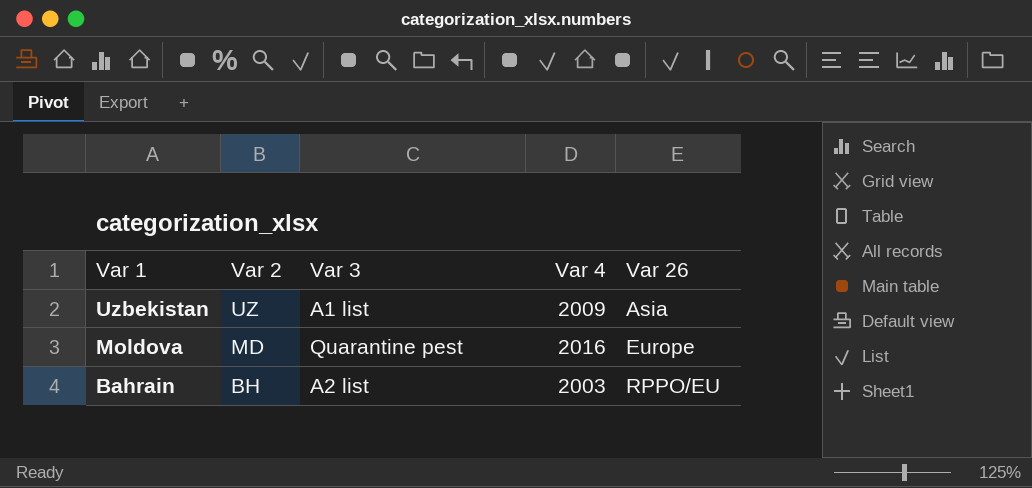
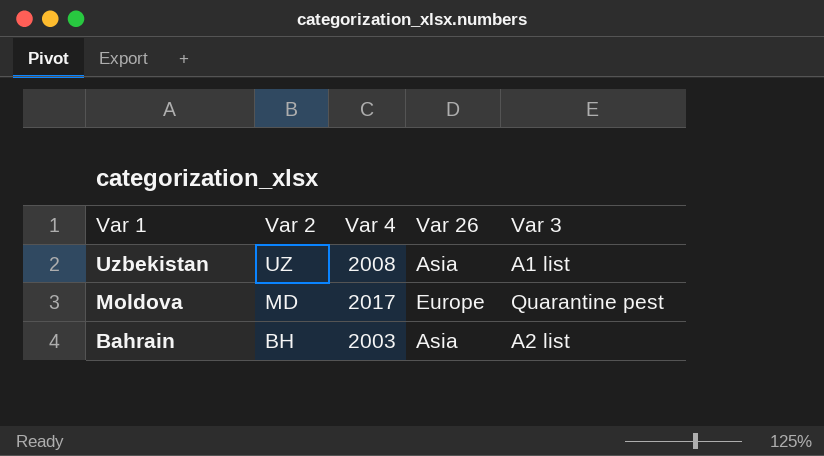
column Var 3 | position: 3 -> 5
Uzbekistan | Var 4: 2009 -> 2008
Moldova | Var 4: 2016 -> 2017
Bahrain | Var 26: RPPO/EU -> Asia

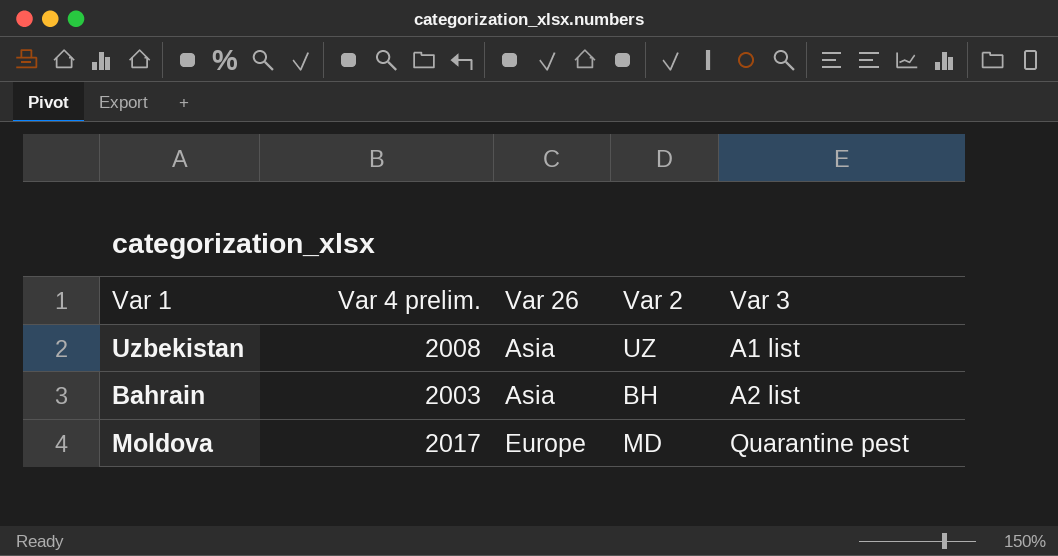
row order: Var 1 descending -> Var 26 ascending
column name: Var 4 -> Var 4 prelim.
column Var 2 | position: 2 -> 4

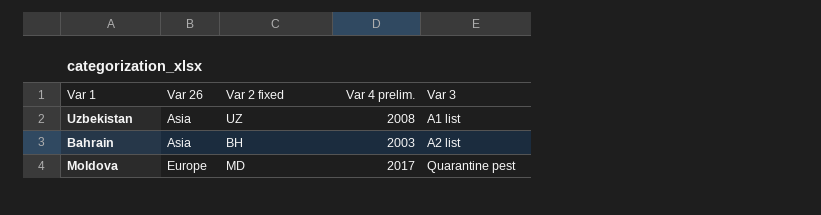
column name: Var 2 -> Var 2 fixed
column Var 4 prelim. | position: 2 -> 4

